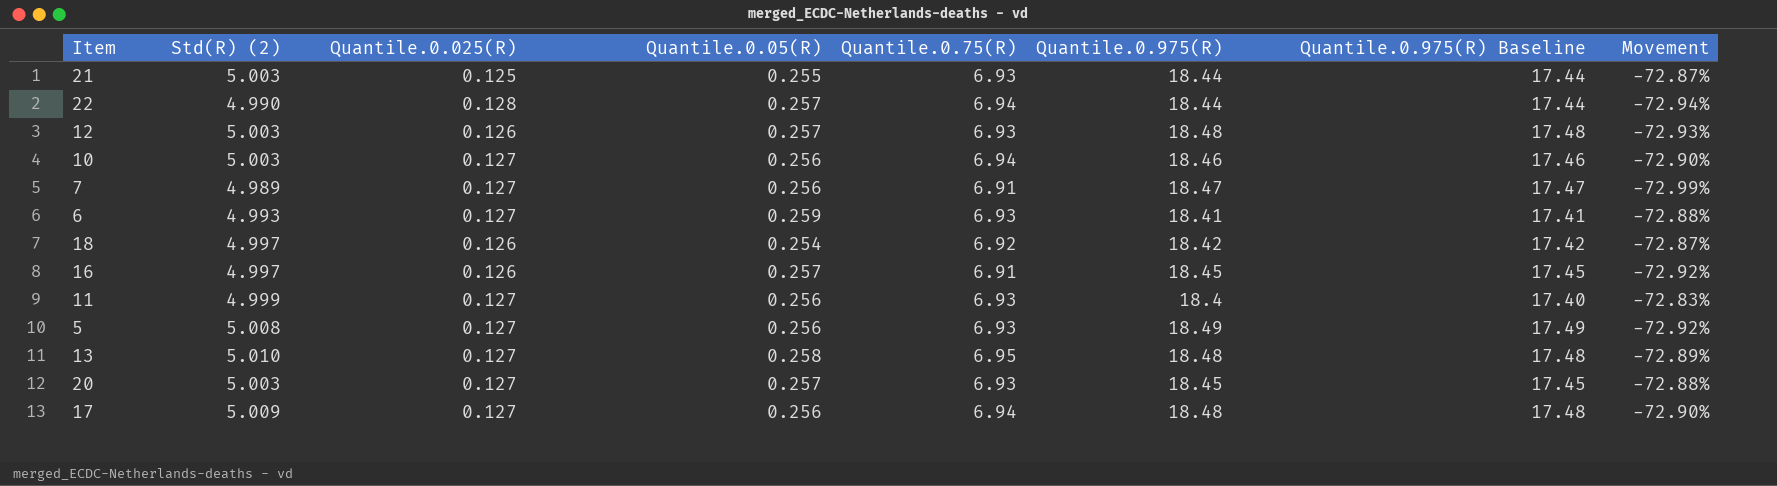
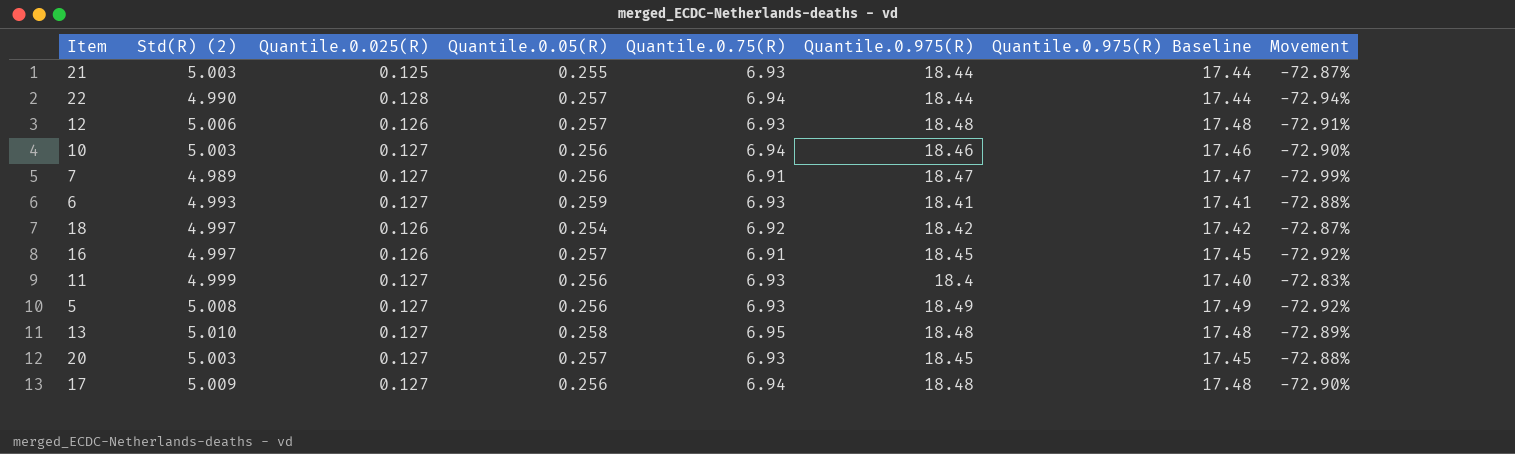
12 | Std(R) (2): 5.003 -> 5.006
12 | Movement: -72.93% -> -72.91%

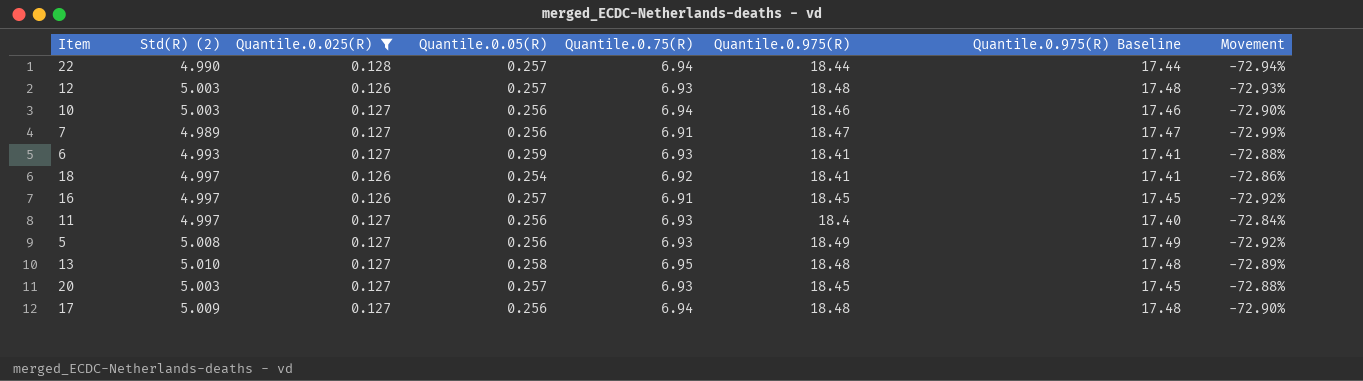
filter: none -> Quantile.0.025(R) != 0.125
12 | Std(R) (2): 5.006 -> 5.003
12 | Movement: -72.91% -> -72.93%
18 | Quantile.0.975(R): 18.42 -> 18.41
18 | Quantile.0.975(R) Baseline: 17.42 -> 17.41
18 | Movement: -72.87% -> -72.86%
11 | Std(R) (2): 4.999 -> 4.997
11 | Movement: -72.83% -> -72.84%

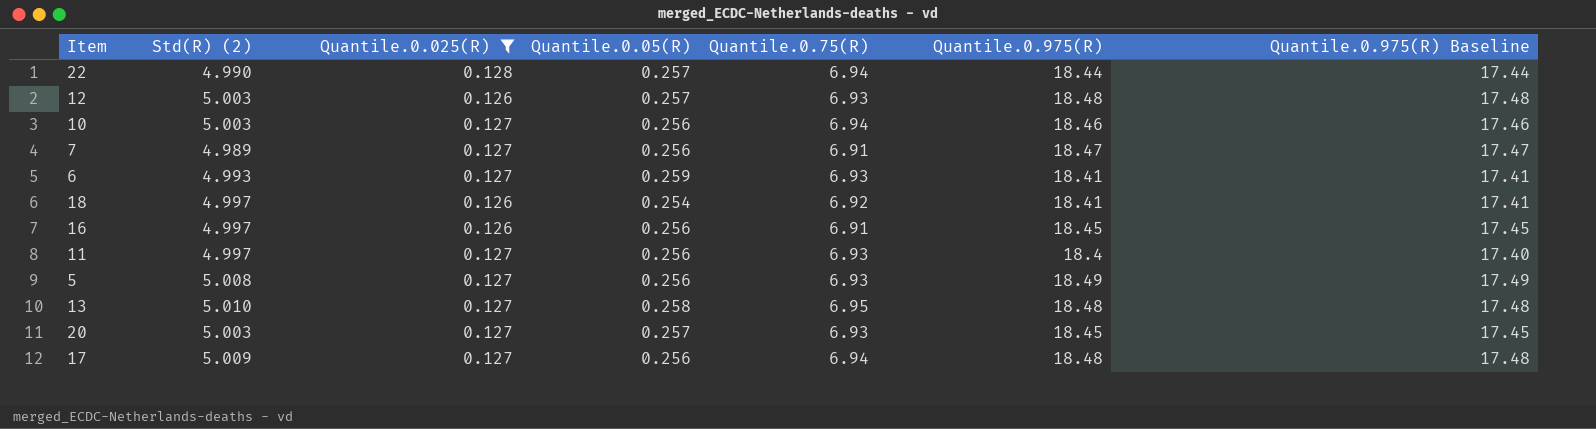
column Movement | formula: ([Std(R) (2)] - [Quantile.0.975(R)]) / [Quantile.0.975(R)] -> none
16 | Quantile.0.05(R): 0.257 -> 0.256

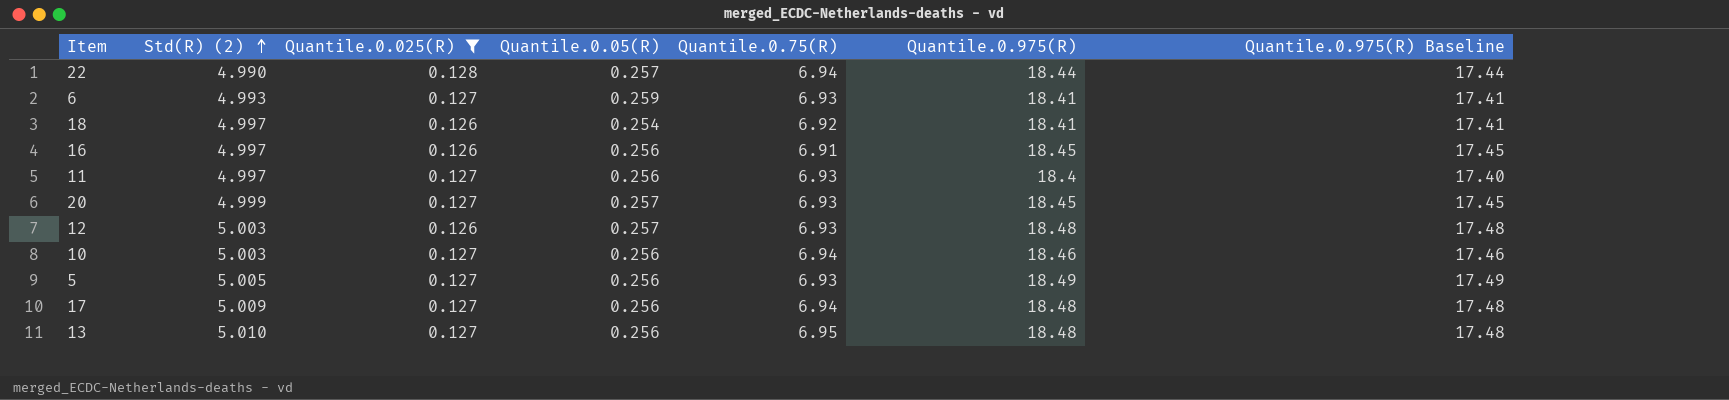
row order: none -> Std(R) (2) ascending
row 7: 4.989 | 0.127 | 0.256 | 6.91 | 18.47 | 17.47 -> none
20 | Std(R) (2): 5.003 -> 4.999
5 | Std(R) (2): 5.008 -> 5.005
13 | Quantile.0.05(R): 0.258 -> 0.256

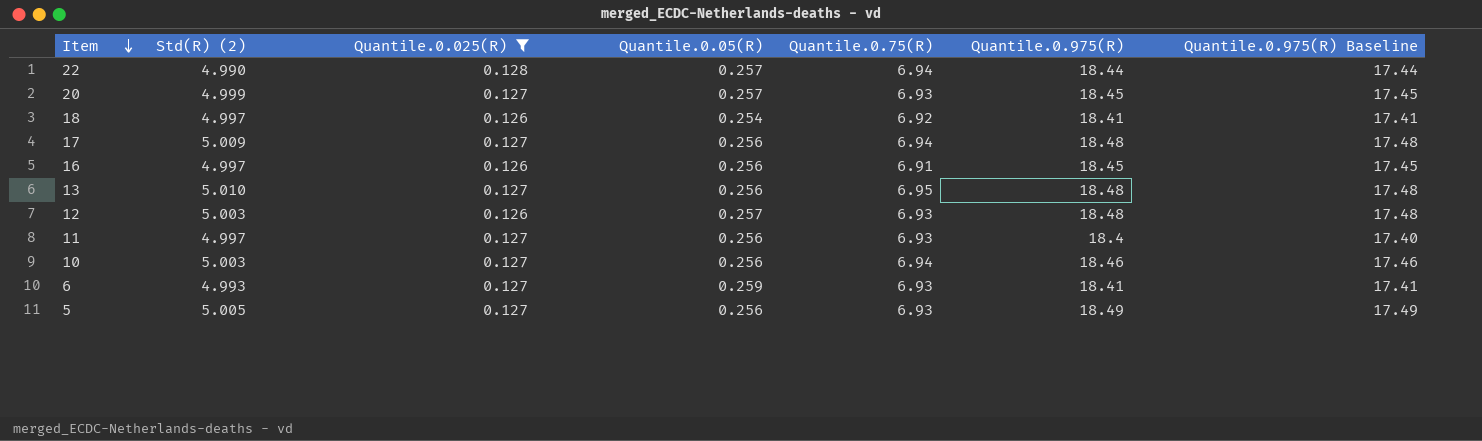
row order: Std(R) (2) ascending -> Item descending

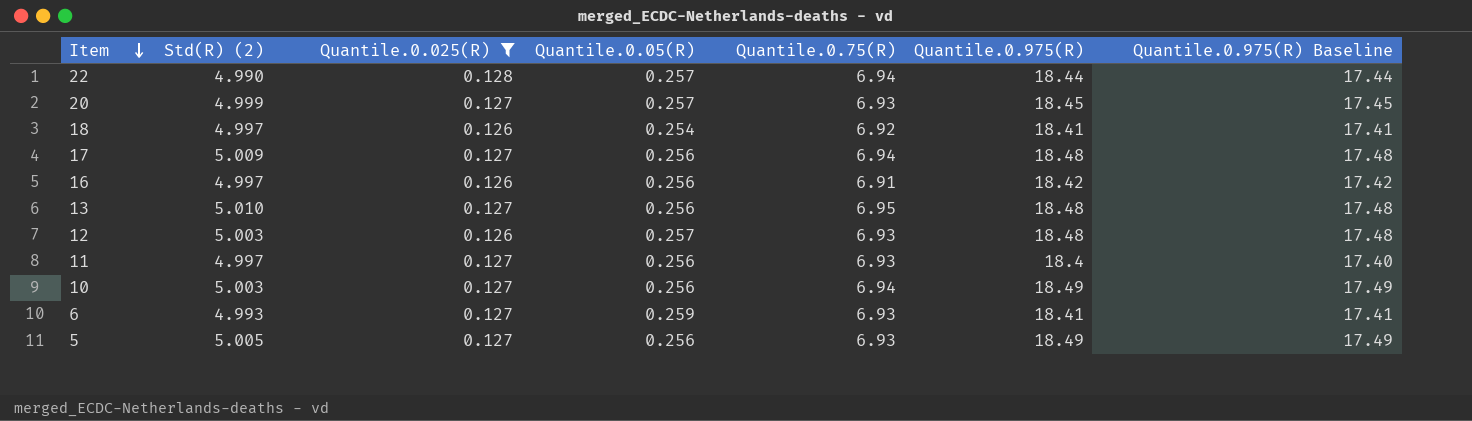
16 | Quantile.0.975(R): 18.45 -> 18.42
16 | Quantile.0.975(R) Baseline: 17.45 -> 17.42
10 | Quantile.0.975(R): 18.46 -> 18.49
10 | Quantile.0.975(R) Baseline: 17.46 -> 17.49

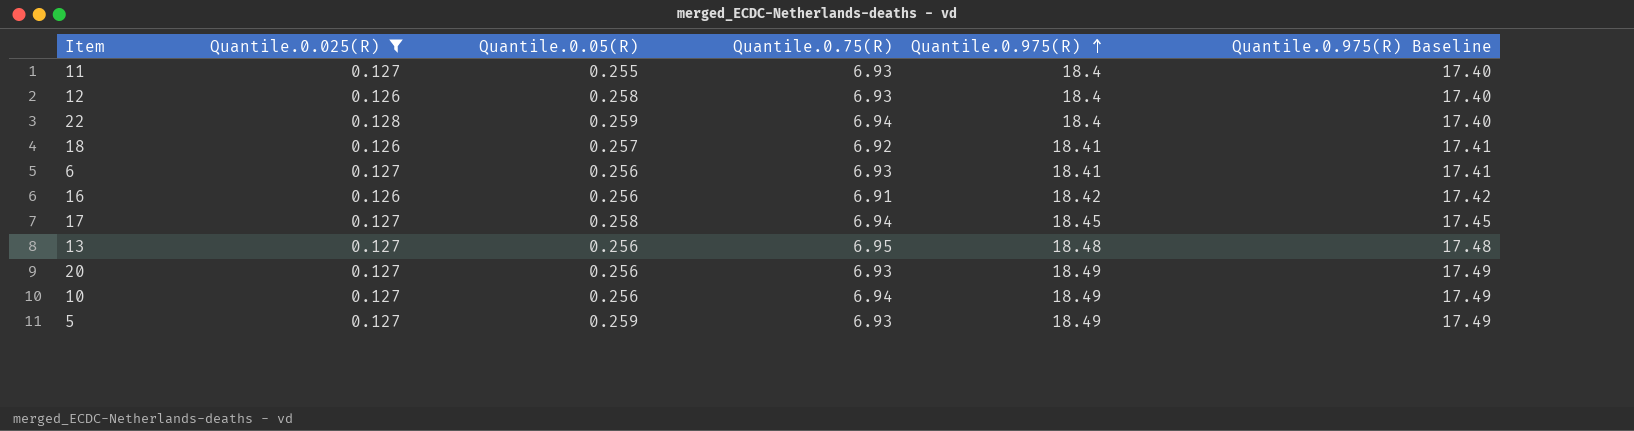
row order: Item descending -> Quantile.0.975(R) ascending
column Std(R) (2) | position: 2 -> none
11 | Quantile.0.05(R): 0.256 -> 0.255
12 | Quantile.0.05(R): 0.257 -> 0.258
12 | Quantile.0.975(R): 18.48 -> 18.4
12 | Quantile.0.975(R) Baseline: 17.48 -> 17.40
22 | Quantile.0.05(R): 0.257 -> 0.259
22 | Quantile.0.975(R): 18.44 -> 18.4
22 | Quantile.0.975(R) Baseline: 17.44 -> 17.40
18 | Quantile.0.05(R): 0.254 -> 0.257
6 | Quantile.0.05(R): 0.259 -> 0.256
17 | Quantile.0.05(R): 0.256 -> 0.258
17 | Quantile.0.975(R): 18.48 -> 18.45
17 | Quantile.0.975(R) Baseline: 17.48 -> 17.45
20 | Quantile.0.05(R): 0.257 -> 0.256
20 | Quantile.0.975(R): 18.45 -> 18.49
20 | Quantile.0.975(R) Baseline: 17.45 -> 17.49
5 | Quantile.0.05(R): 0.256 -> 0.259

